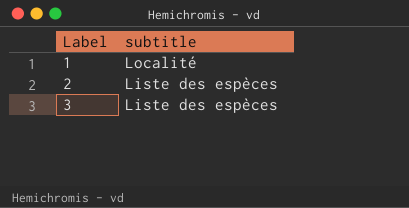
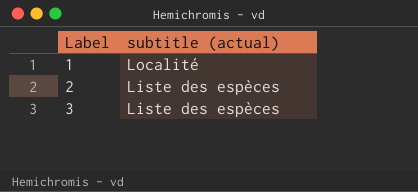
column name: subtitle -> subtitle (actual)

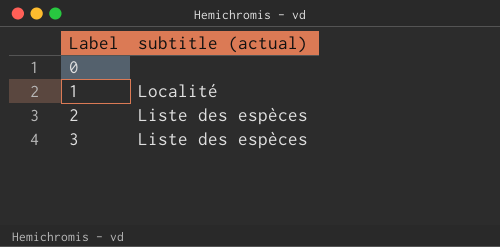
row 0: none -> none

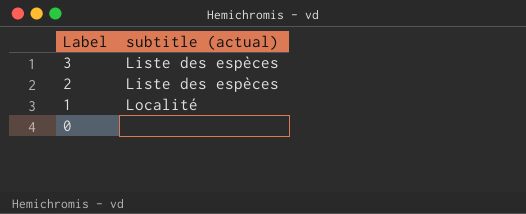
row order: Label ascending -> Label descending

